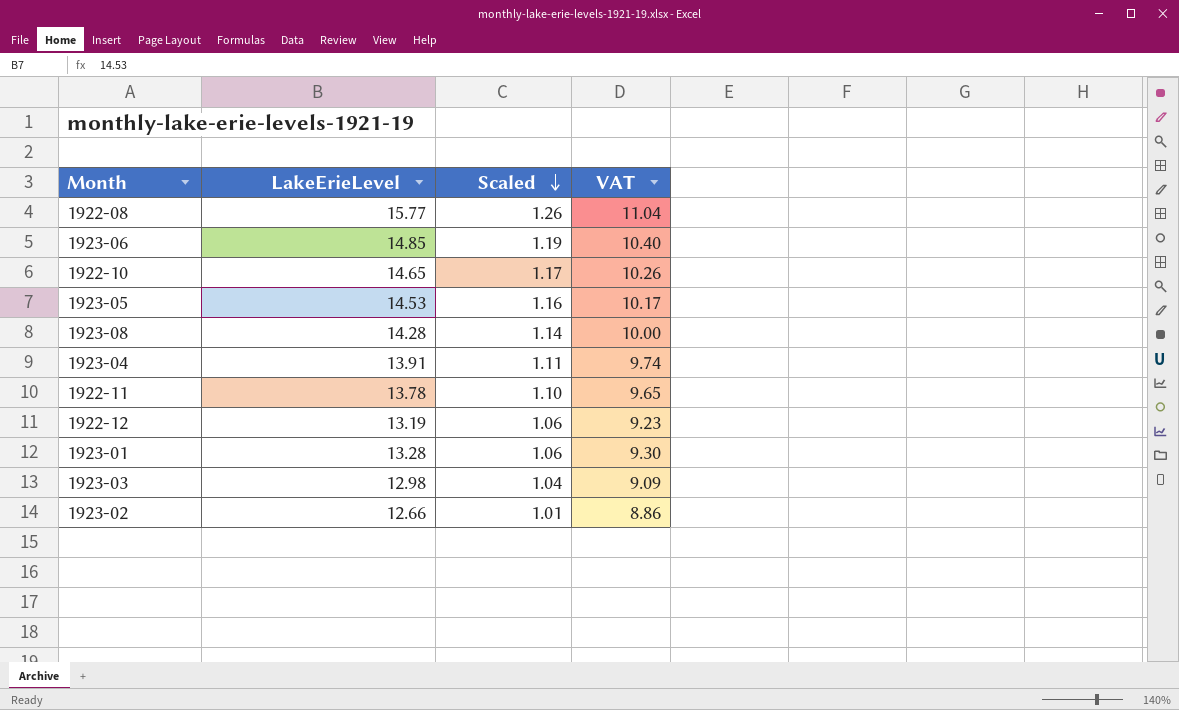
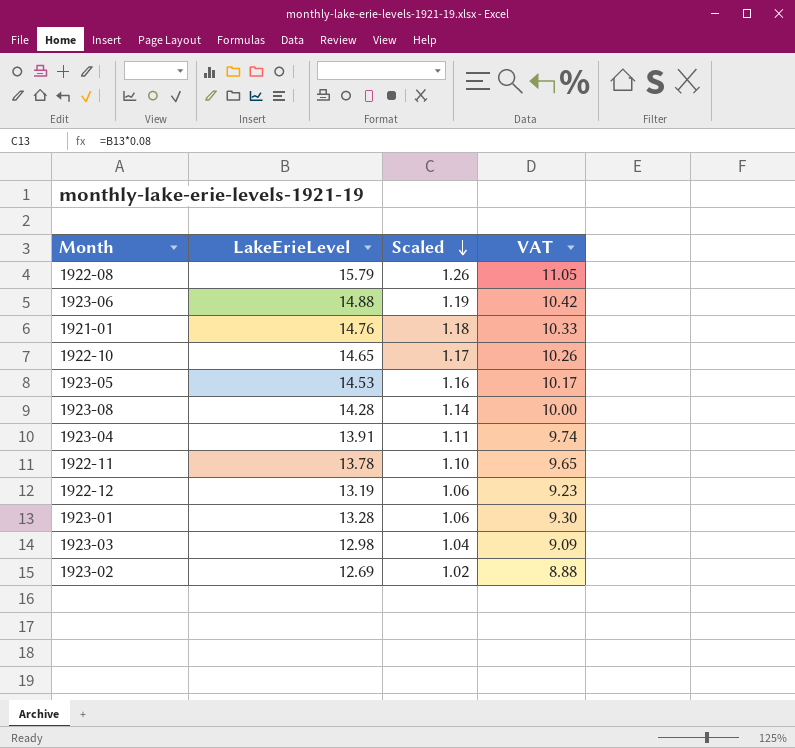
1922-08 | LakeErieLevel: 15.77 -> 15.79
1922-08 | VAT: 11.04 -> 11.05
1923-06 | LakeErieLevel: 14.85 -> 14.88
1923-06 | VAT: 10.40 -> 10.42
row 1921-01: none -> 14.76 | 1.18 | 10.33
1923-02 | LakeErieLevel: 12.66 -> 12.69
1923-02 | Scaled: 1.01 -> 1.02
1923-02 | VAT: 8.86 -> 8.88

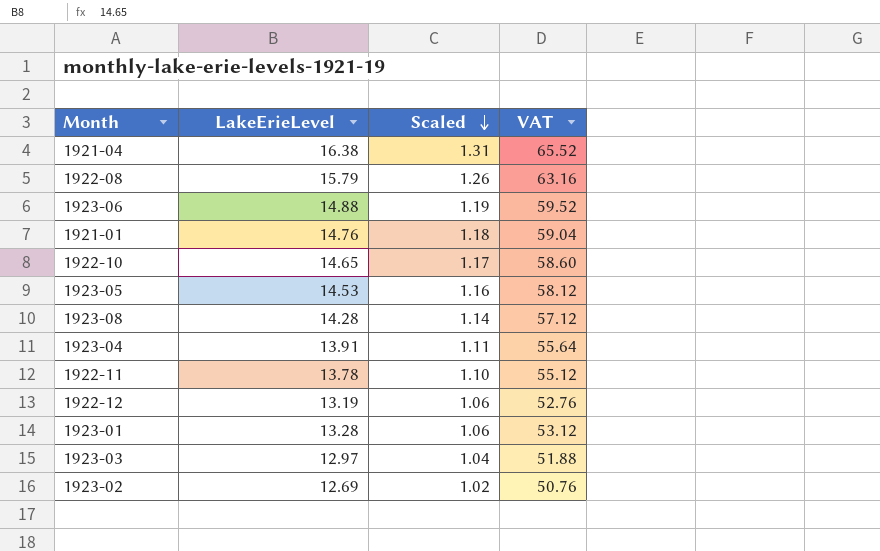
column VAT | formula: [LakeErieLevel] * 0.7 -> [LakeErieLevel] * 4
row 1921-04: none -> 16.38 | 1.31 | 65.52
1923-03 | LakeErieLevel: 12.98 -> 12.97

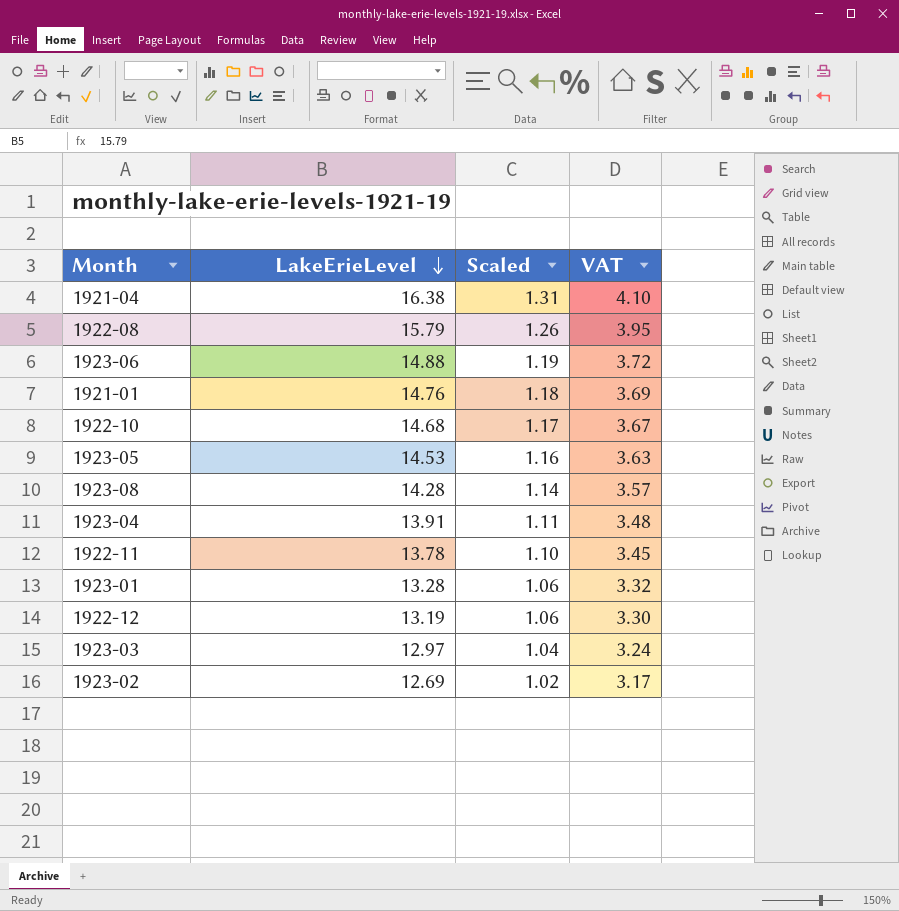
row order: Scaled descending -> LakeErieLevel descending
column VAT | formula: [LakeErieLevel] * 4 -> [LakeErieLevel] * 0.25
1922-10 | LakeErieLevel: 14.65 -> 14.68

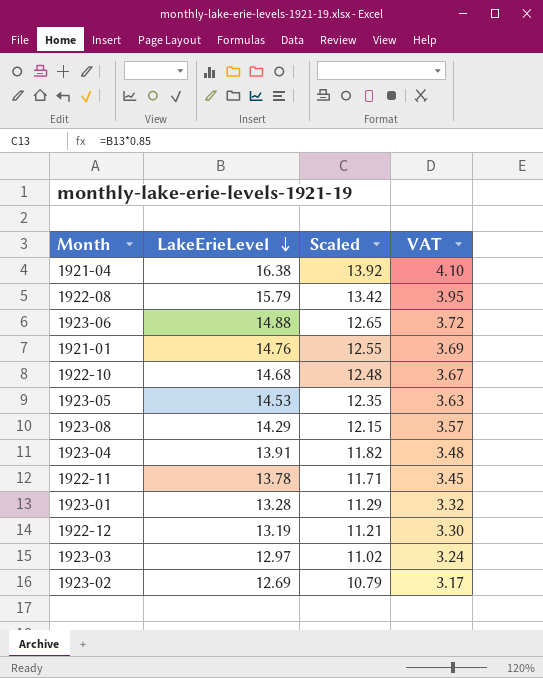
column Scaled | formula: [LakeErieLevel] * 0.08 -> [LakeErieLevel] * 0.85
1923-08 | LakeErieLevel: 14.28 -> 14.29

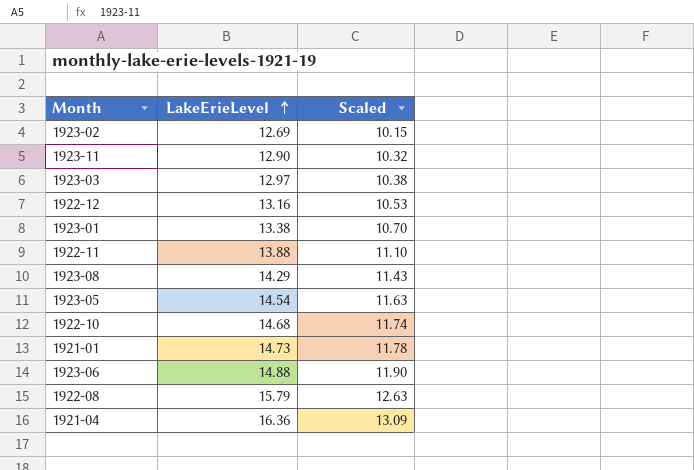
row order: LakeErieLevel descending -> LakeErieLevel ascending
column VAT | formula: [LakeErieLevel] * 0.25 -> none
column Scaled | formula: [LakeErieLevel] * 0.85 -> [LakeErieLevel] * 0.8
row 1923-04: 13.91 | 11.82 | 3.48 -> none
row 1923-11: none -> 12.90 | 10.32
1922-12 | LakeErieLevel: 13.19 -> 13.16
1923-01 | LakeErieLevel: 13.28 -> 13.38
1922-11 | LakeErieLevel: 13.78 -> 13.88
1923-05 | LakeErieLevel: 14.53 -> 14.54
1921-01 | LakeErieLevel: 14.76 -> 14.73
1921-04 | LakeErieLevel: 16.38 -> 16.36

